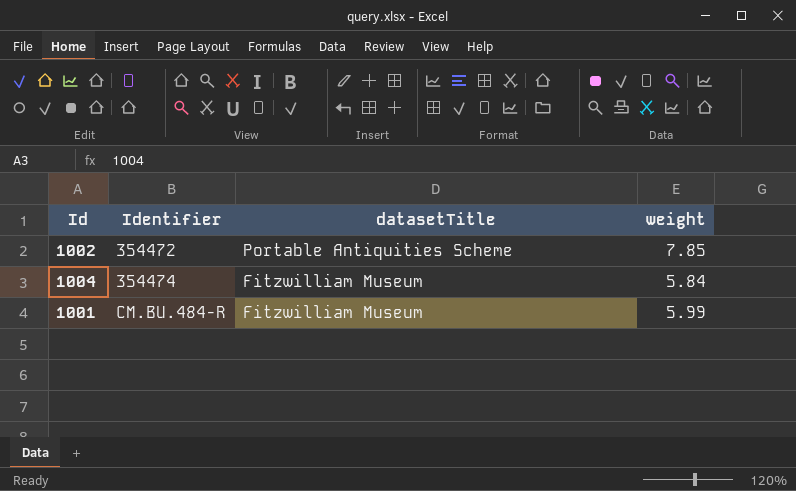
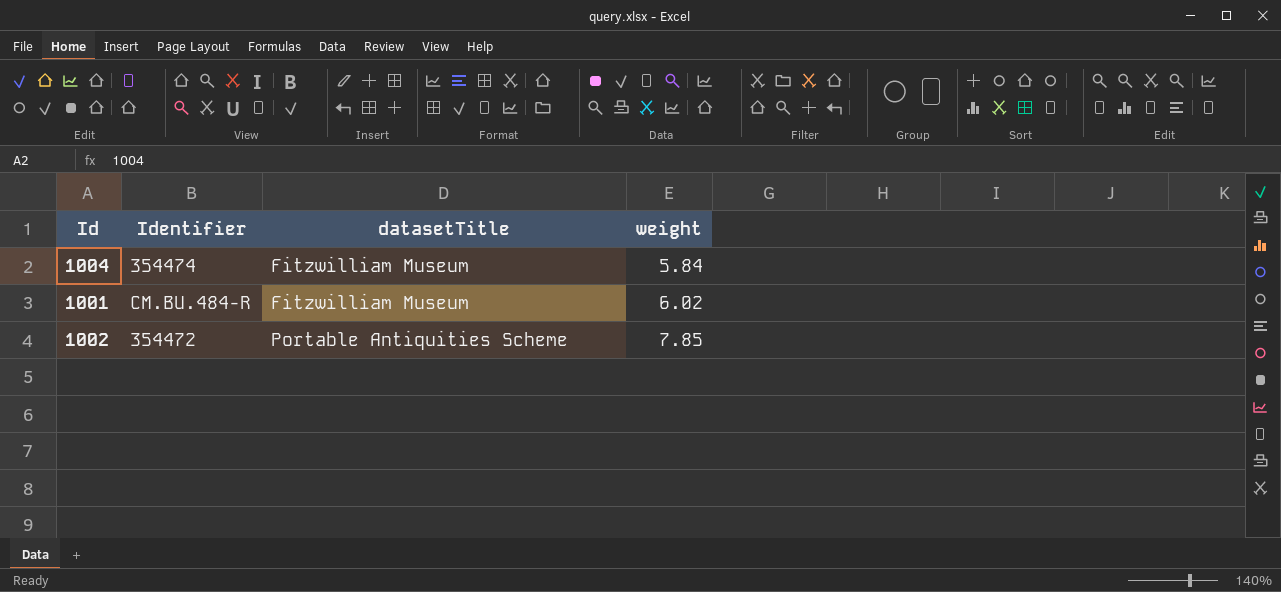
row order: Identifier ascending -> datasetTitle ascending
1001 | weight: 5.99 -> 6.02

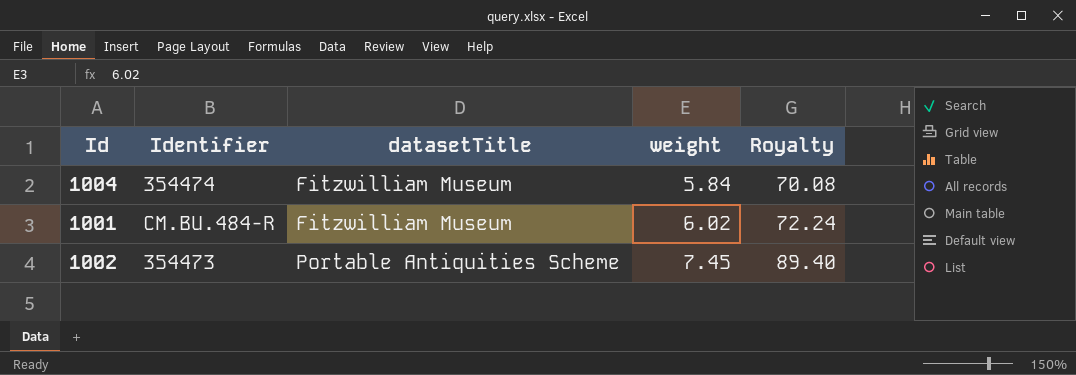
column Royalty | formula: none -> [weight] * 12
1002 | Identifier: 354472 -> 354473
1002 | weight: 7.85 -> 7.45

